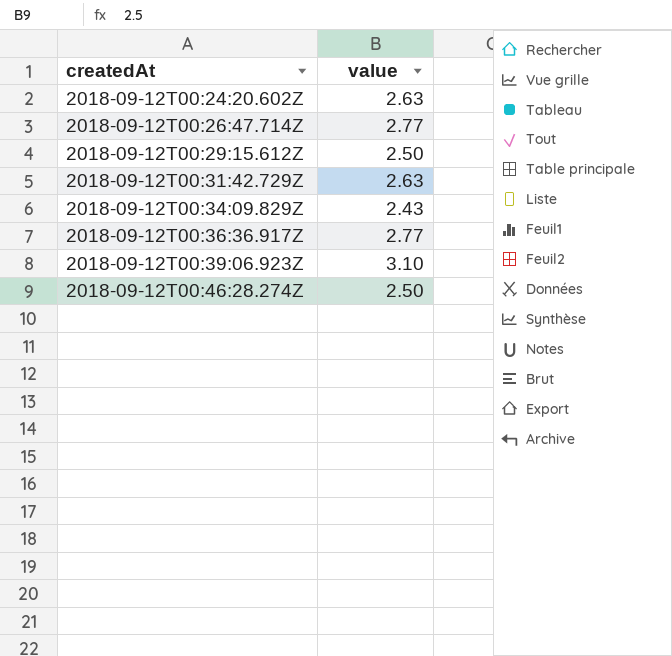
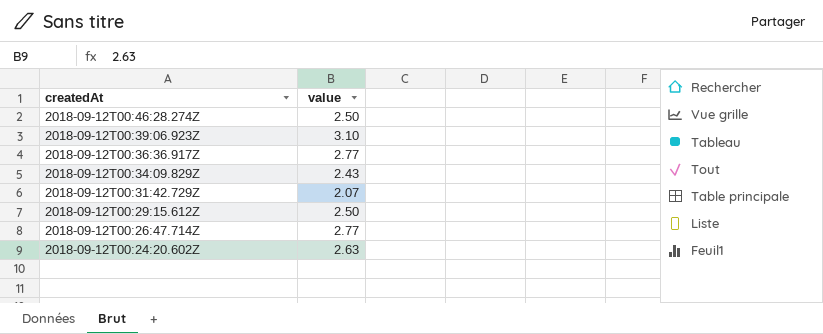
row order: createdAt ascending -> createdAt descending
2018-09-12T00:31:42.729Z | value: 2.63 -> 2.07

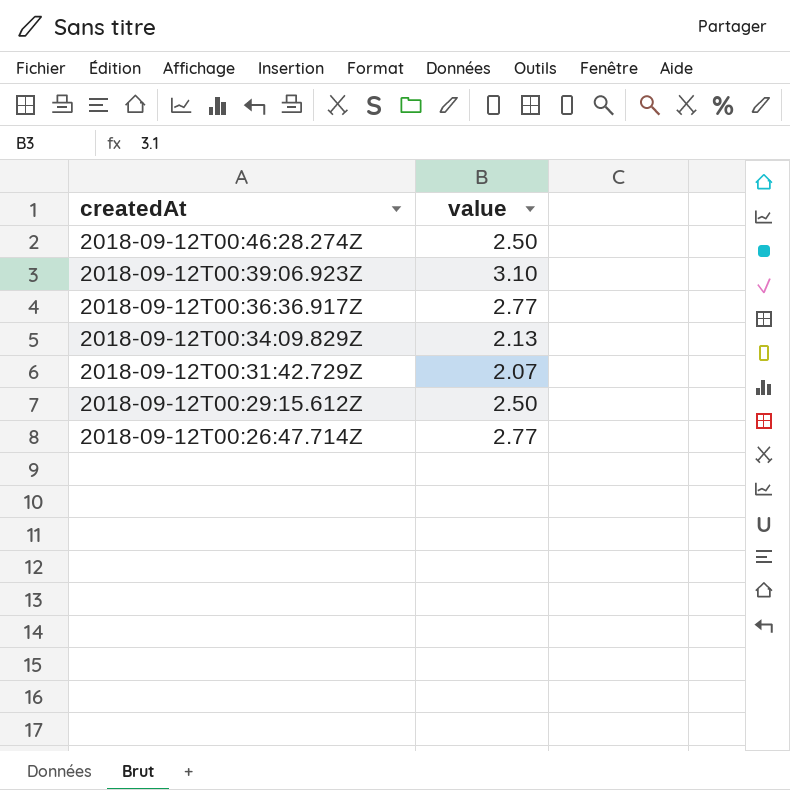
row 2018-09-12T00:24:20.602Z: 2.63 -> none
2018-09-12T00:34:09.829Z | value: 2.43 -> 2.13

